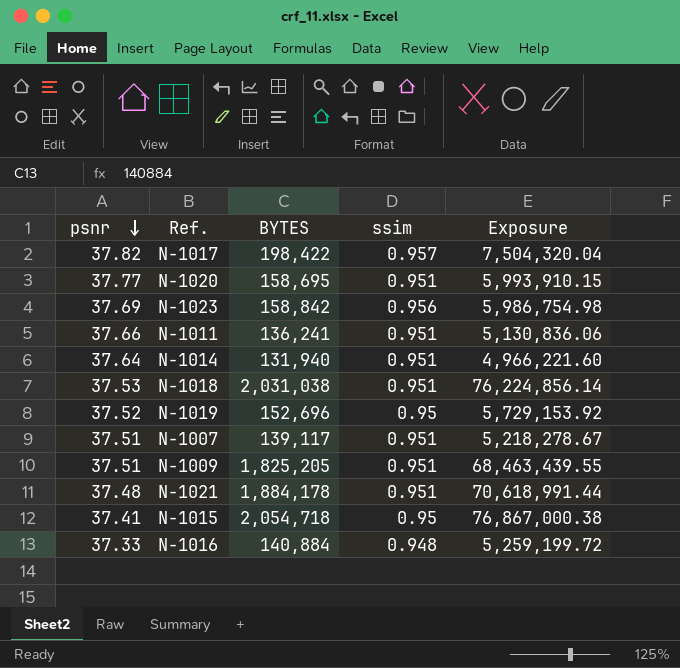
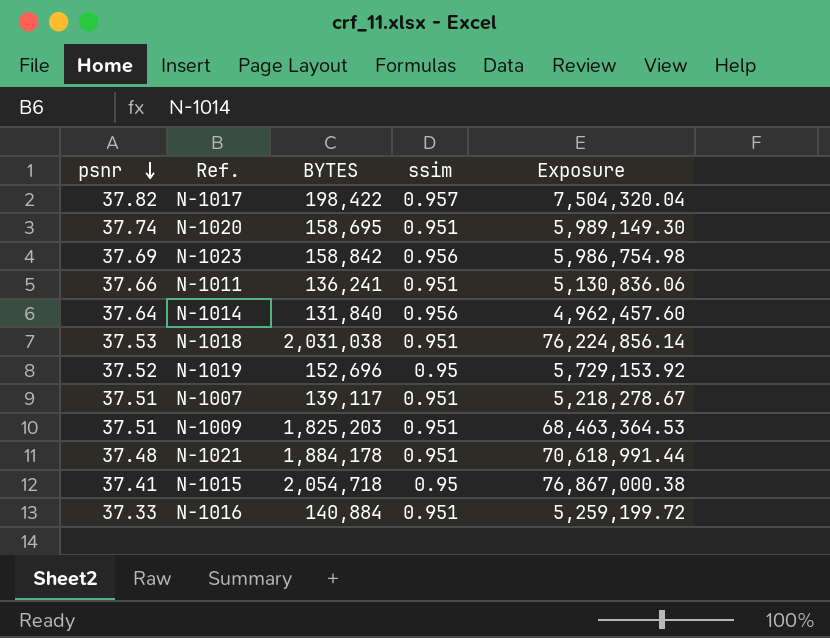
N-1020 | psnr: 37.77 -> 37.74
N-1020 | Exposure: 5,993,910.15 -> 5,989,149.30
N-1014 | BYTES: 131,940 -> 131,840
N-1014 | ssim: 0.951 -> 0.956
N-1014 | Exposure: 4,966,221.60 -> 4,962,457.60
N-1009 | BYTES: 1,825,205 -> 1,825,203
N-1009 | Exposure: 68,463,439.55 -> 68,463,364.53
N-1016 | ssim: 0.948 -> 0.951

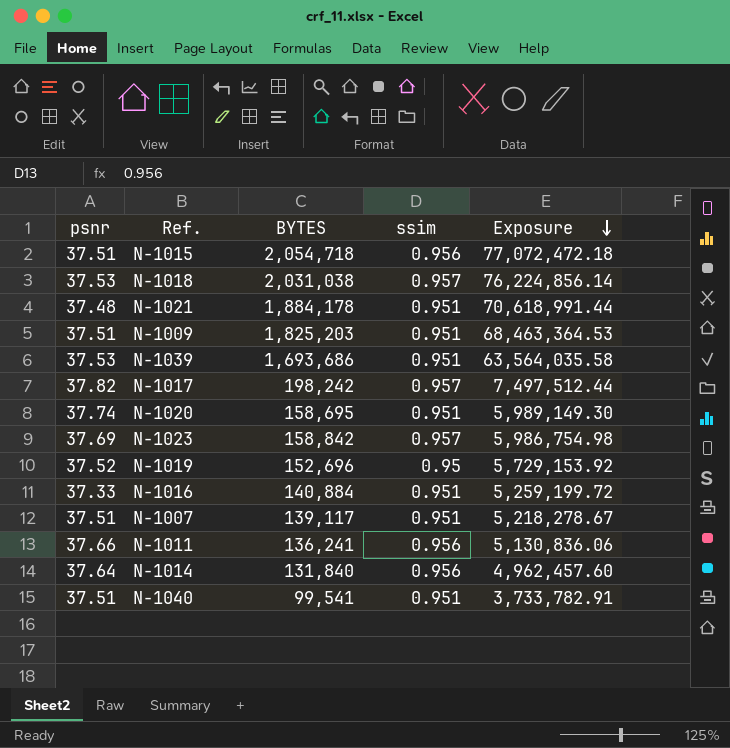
row order: psnr descending -> Exposure descending
N-1015 | psnr: 37.41 -> 37.51
N-1015 | ssim: 0.95 -> 0.956
N-1015 | Exposure: 76,867,000.38 -> 77,072,472.18
N-1018 | ssim: 0.951 -> 0.957
row N-1039: none -> 37.53 | 1,693,686 | 0.951 | 63,564,035.58
N-1017 | BYTES: 198,422 -> 198,242
N-1017 | Exposure: 7,504,320.04 -> 7,497,512.44
N-1023 | ssim: 0.956 -> 0.957
N-1011 | ssim: 0.951 -> 0.956
row N-1040: none -> 37.51 | 99,541 | 0.951 | 3,733,782.91

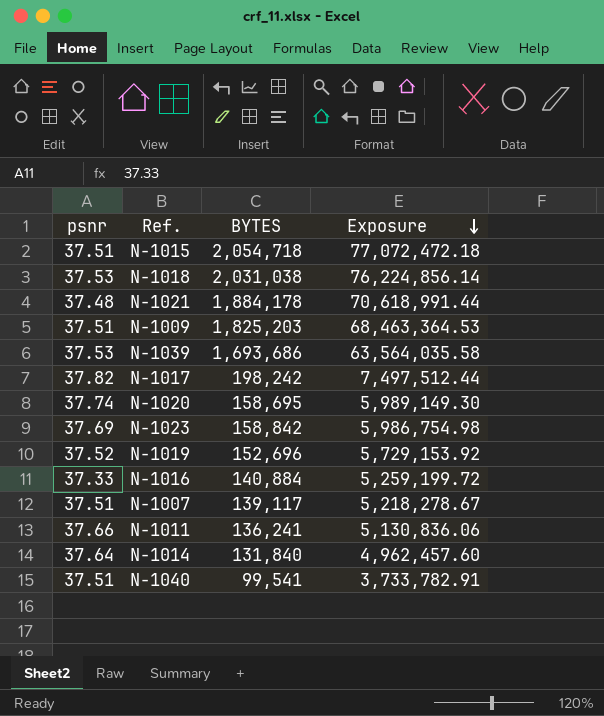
column ssim | position: 4 -> none

